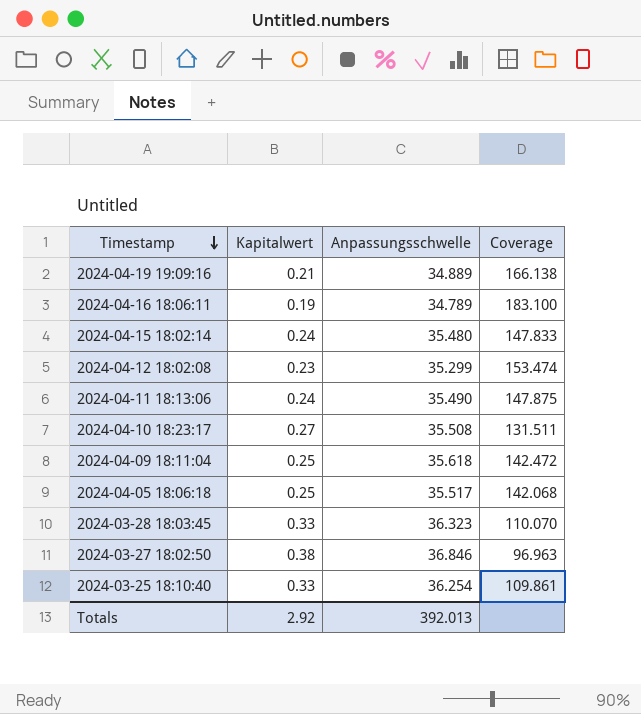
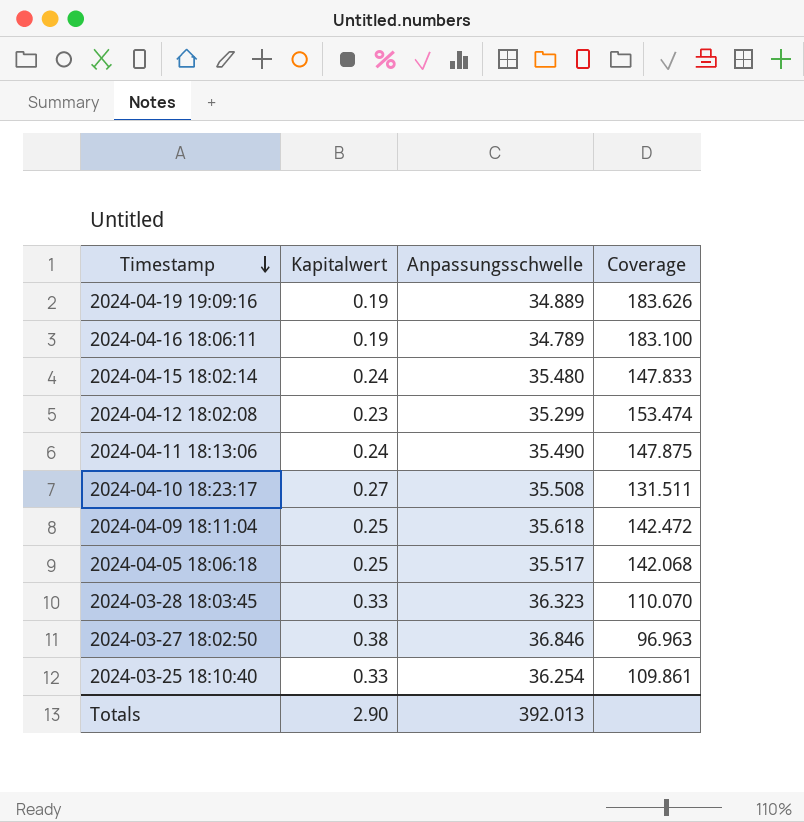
2024-04-19 19:09:16 | Kapitalwert: 0.21 -> 0.19
2024-04-19 19:09:16 | Coverage: 166.138 -> 183.626
Totals | Kapitalwert: 2.92 -> 2.90

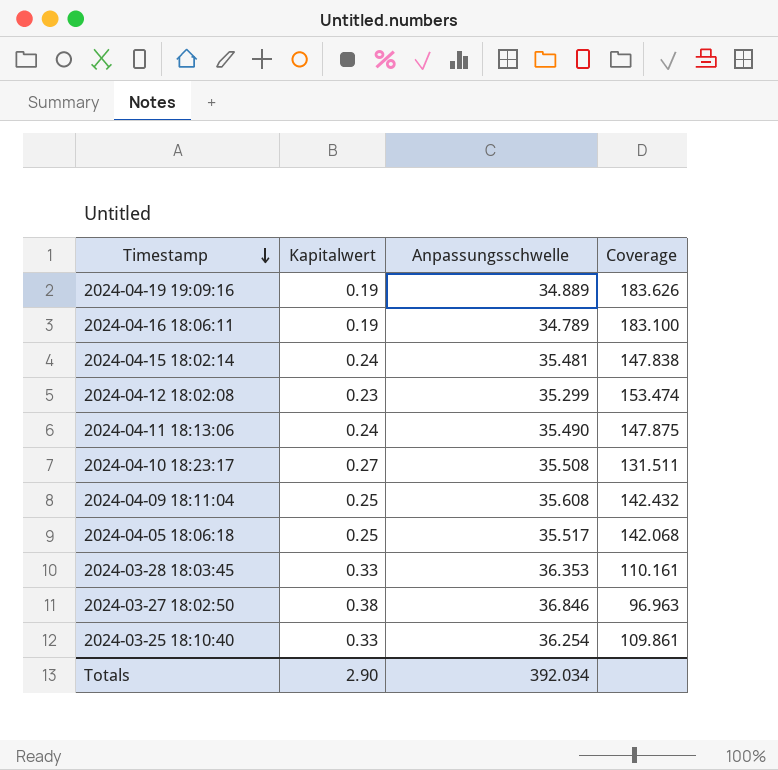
2024-04-15 18:02:14 | Anpassungsschwelle: 35.480 -> 35.481
2024-04-15 18:02:14 | Coverage: 147.833 -> 147.838
2024-04-09 18:11:04 | Anpassungsschwelle: 35.618 -> 35.608
2024-04-09 18:11:04 | Coverage: 142.472 -> 142.432
2024-03-28 18:03:45 | Anpassungsschwelle: 36.323 -> 36.353
2024-03-28 18:03:45 | Coverage: 110.070 -> 110.161
Totals | Anpassungsschwelle: 392.013 -> 392.034

